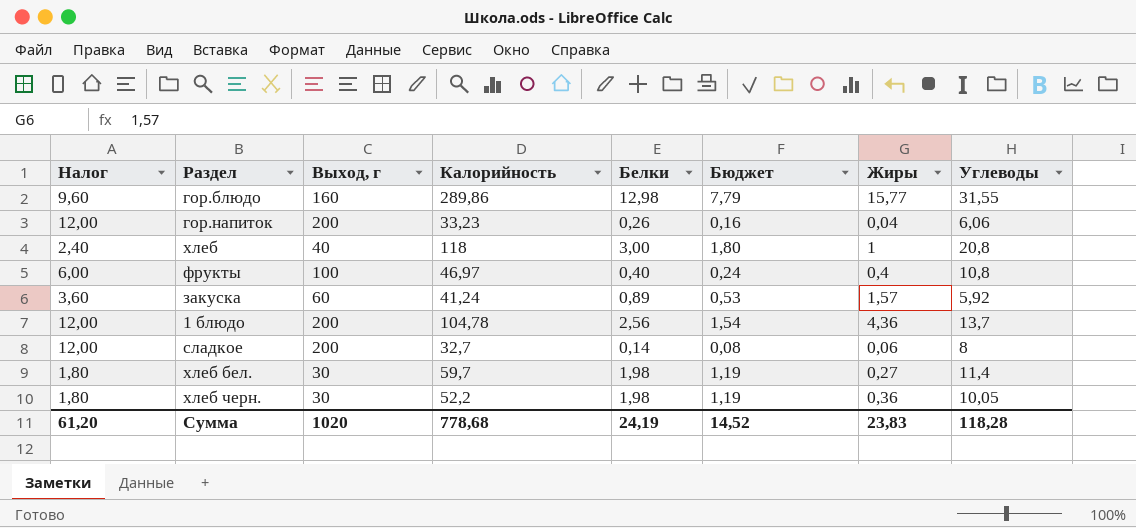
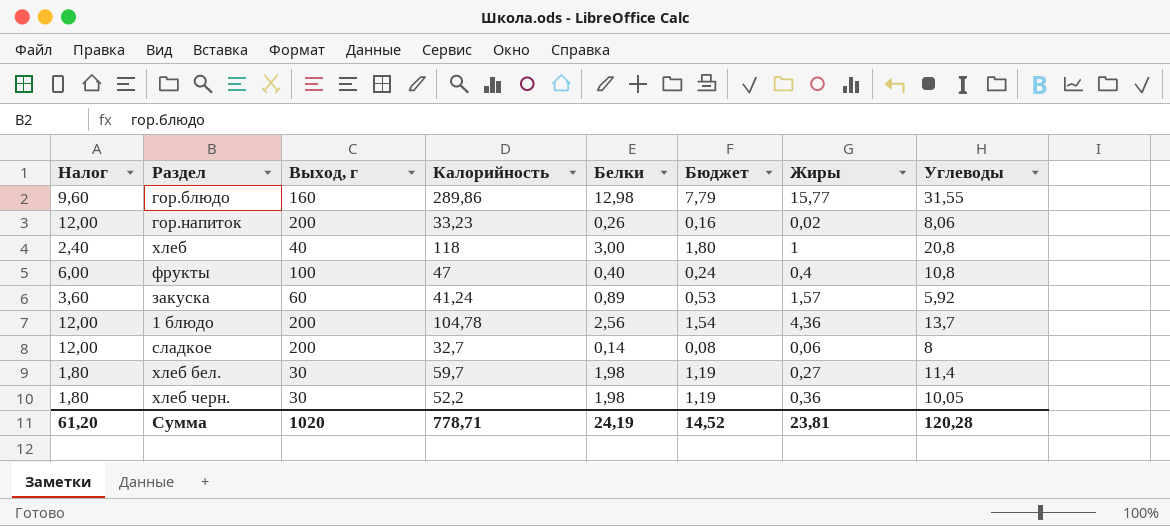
гор.напиток | Жиры: 0,04 -> 0,02
гор.напиток | Углеводы: 6,06 -> 8,06
фрукты | Калорийность: 46,97 -> 47
Сумма | Калорийность: 778,68 -> 778,71
Сумма | Жиры: 23,83 -> 23,81
Сумма | Углеводы: 118,28 -> 120,28

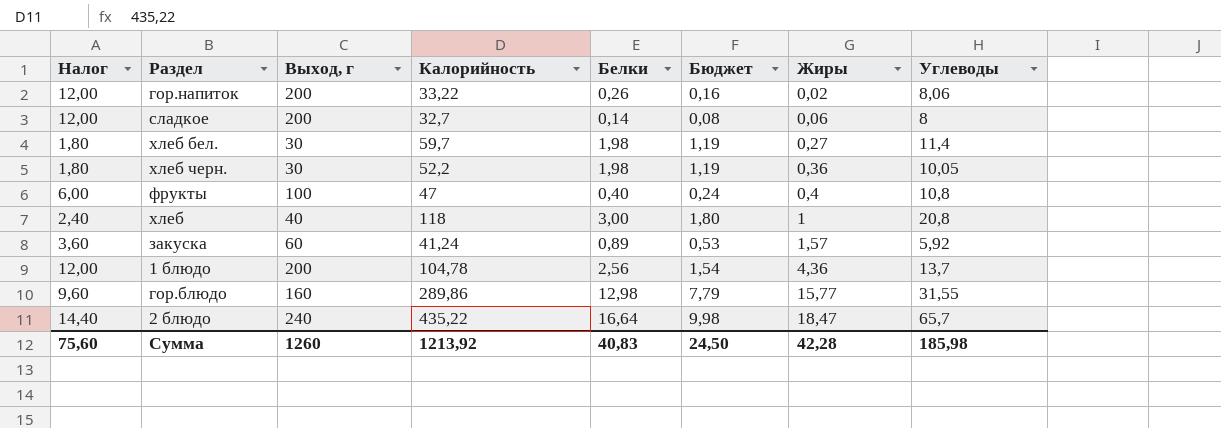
row order: none -> Жиры ascending
гор.напиток | Калорийность: 33,23 -> 33,22
row 2 блюдо: none -> 14,40 | 240 | 435,22 | 16,64 | 9,98 | 18,47 | 65,7
Сумма | Налог: 61,20 -> 75,60
Сумма | Выход, г: 1020 -> 1260
Сумма | Калорийность: 778,71 -> 1213,92
Сумма | Белки: 24,19 -> 40,83
Сумма | Бюджет: 14,52 -> 24,50
Сумма | Жиры: 23,81 -> 42,28
Сумма | Углеводы: 120,28 -> 185,98

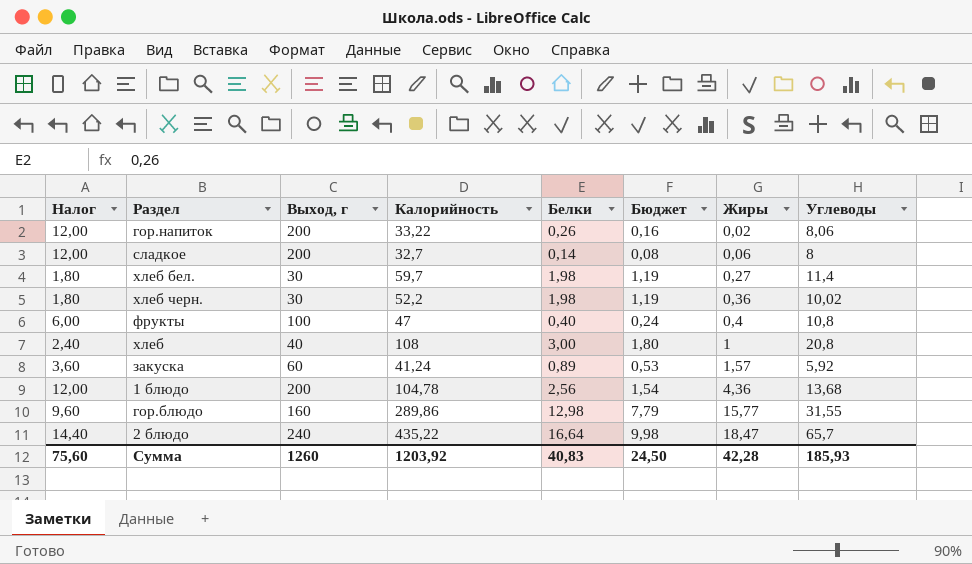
хлеб черн. | Углеводы: 10,05 -> 10,02
хлеб | Калорийность: 118 -> 108
1 блюдо | Углеводы: 13,7 -> 13,68
Сумма | Калорийность: 1213,92 -> 1203,92
Сумма | Углеводы: 185,98 -> 185,93

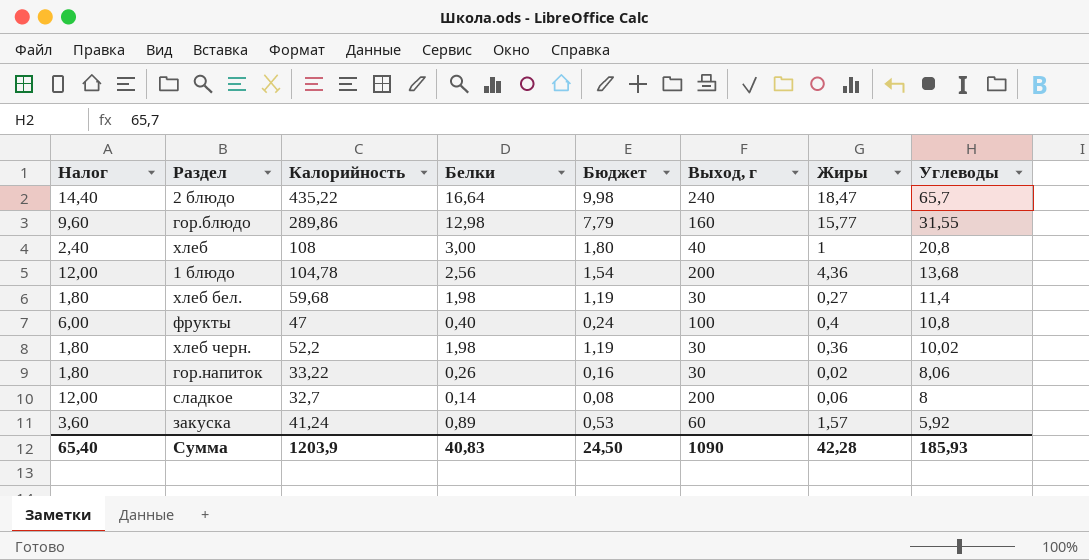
row order: Жиры ascending -> Углеводы descending
column Выход, г | position: 3 -> 6
хлеб бел. | Калорийность: 59,7 -> 59,68
гор.напиток | Налог: 12,00 -> 1,80
гор.напиток | Выход, г: 200 -> 30
Сумма | Налог: 75,60 -> 65,40
Сумма | Калорийность: 1203,92 -> 1203,9
Сумма | Выход, г: 1260 -> 1090

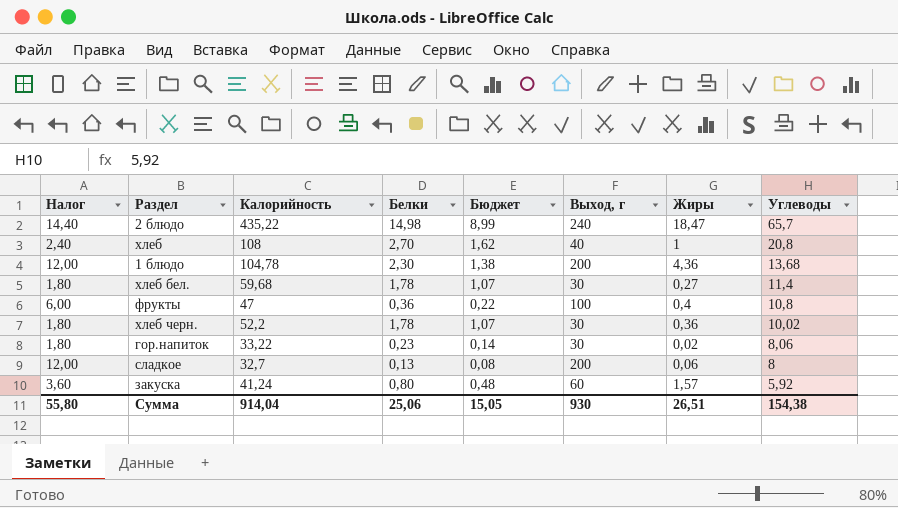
row гор.блюдо: 9,60 | 289,86 | 12,98 | 7,79 | 160 | 15,77 | 31,55 -> none
2 блюдо | Белки: 16,64 -> 14,98
2 блюдо | Бюджет: 9,98 -> 8,99
хлеб | Белки: 3,00 -> 2,70
хлеб | Бюджет: 1,80 -> 1,62
1 блюдо | Белки: 2,56 -> 2,30
1 блюдо | Бюджет: 1,54 -> 1,38
хлеб бел. | Белки: 1,98 -> 1,78
хлеб бел. | Бюджет: 1,19 -> 1,07
фрукты | Белки: 0,40 -> 0,36
фрукты | Бюджет: 0,24 -> 0,22
хлеб черн. | Белки: 1,98 -> 1,78
хлеб черн. | Бюджет: 1,19 -> 1,07
гор.напиток | Белки: 0,26 -> 0,23
гор.напиток | Бюджет: 0,16 -> 0,14
сладкое | Белки: 0,14 -> 0,13
закуска | Белки: 0,89 -> 0,80
закуска | Бюджет: 0,53 -> 0,48
Сумма | Налог: 65,40 -> 55,80
Сумма | Калорийность: 1203,9 -> 914,04
Сумма | Белки: 40,83 -> 25,06
Сумма | Бюджет: 24,50 -> 15,05
Сумма | Выход, г: 1090 -> 930
Сумма | Жиры: 42,28 -> 26,51
Сумма | Углеводы: 185,93 -> 154,38

